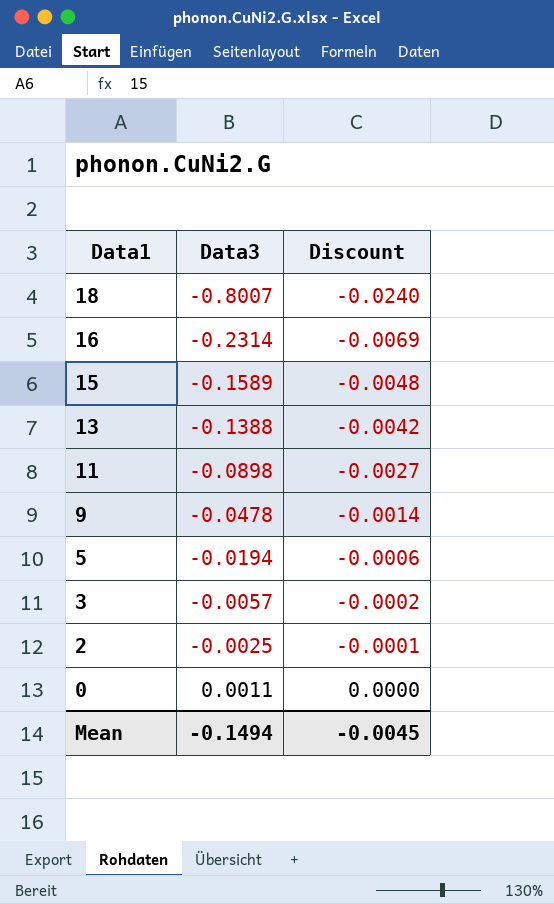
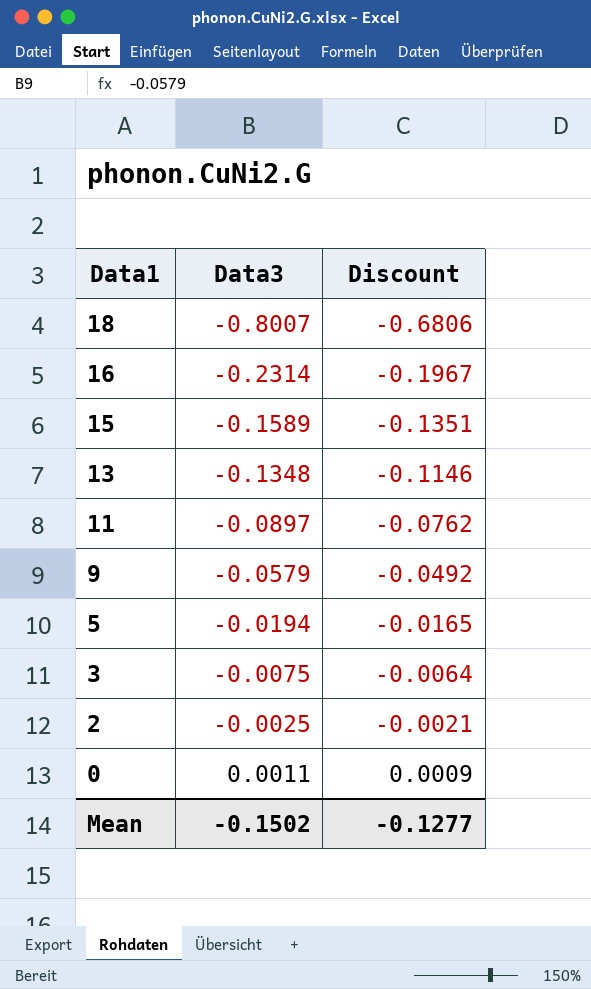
column Discount | formula: [Data3] * 0.03 -> [Data3] * 0.85
13 | Data3: -0.1388 -> -0.1348
11 | Data3: -0.0898 -> -0.0897
9 | Data3: -0.0478 -> -0.0579
3 | Data3: -0.0057 -> -0.0075
Mean | Data3: -0.1494 -> -0.1502
Mean | Discount: -0.0045 -> -0.1277

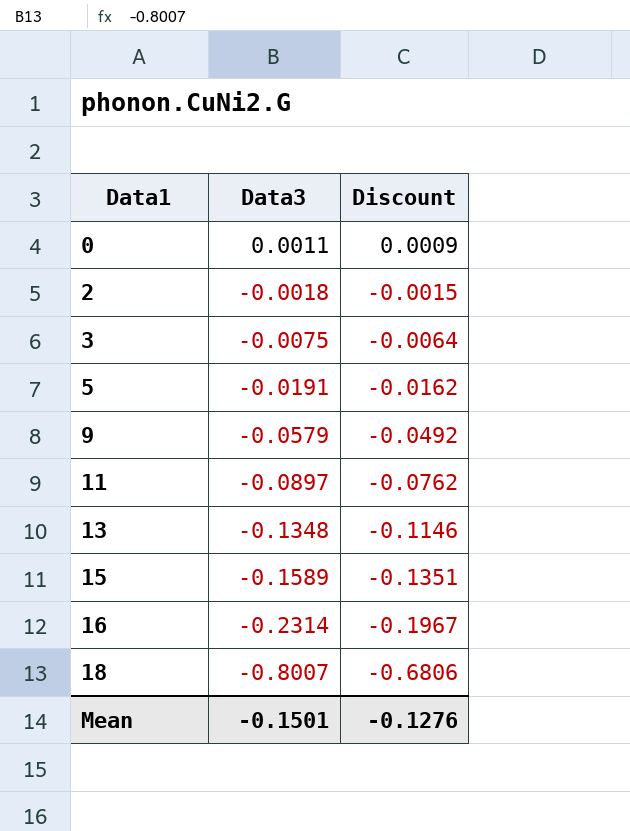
row order: Data1 descending -> Data1 ascending
2 | Data3: -0.0025 -> -0.0018
2 | Discount: -0.0021 -> -0.0015
5 | Data3: -0.0194 -> -0.0191
5 | Discount: -0.0165 -> -0.0162
Mean | Data3: -0.1502 -> -0.1501
Mean | Discount: -0.1277 -> -0.1276

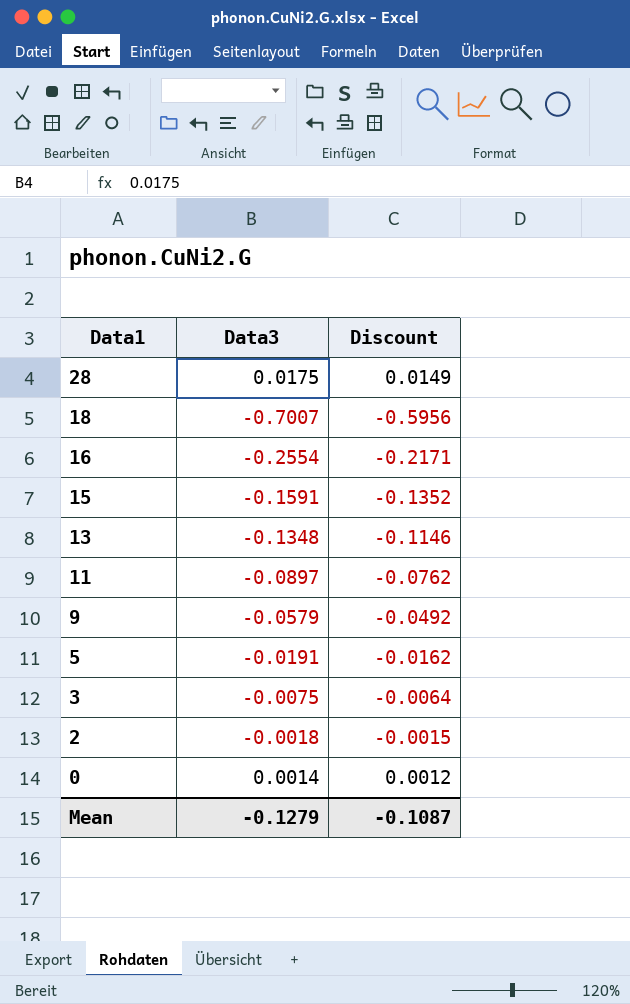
row order: Data1 ascending -> Data1 descending
row 28: none -> 0.0175 | 0.0149
18 | Data3: -0.8007 -> -0.7007
18 | Discount: -0.6806 -> -0.5956
16 | Data3: -0.2314 -> -0.2554
16 | Discount: -0.1967 -> -0.2171
15 | Data3: -0.1589 -> -0.1591
15 | Discount: -0.1351 -> -0.1352
0 | Data3: 0.0011 -> 0.0014
0 | Discount: 0.0009 -> 0.0012
Mean | Data3: -0.1501 -> -0.1279
Mean | Discount: -0.1276 -> -0.1087

